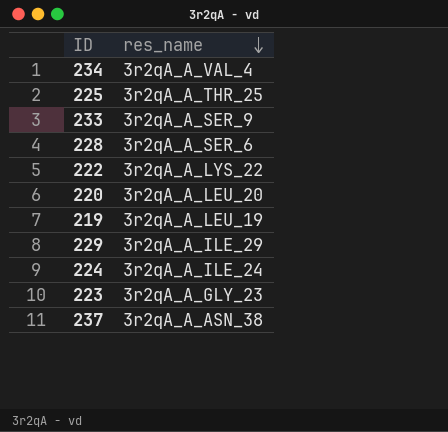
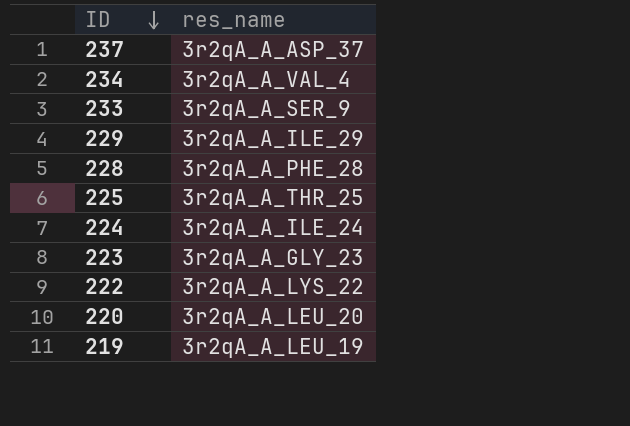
row order: res_name descending -> ID descending
237 | res_name: 3r2qA_A_ASN_38 -> 3r2qA_A_ASP_37
228 | res_name: 3r2qA_A_SER_6 -> 3r2qA_A_PHE_28

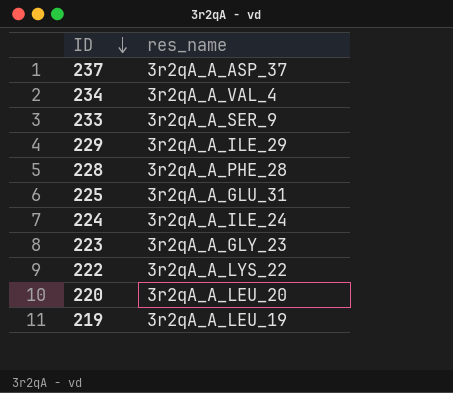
225 | res_name: 3r2qA_A_THR_25 -> 3r2qA_A_GLU_31

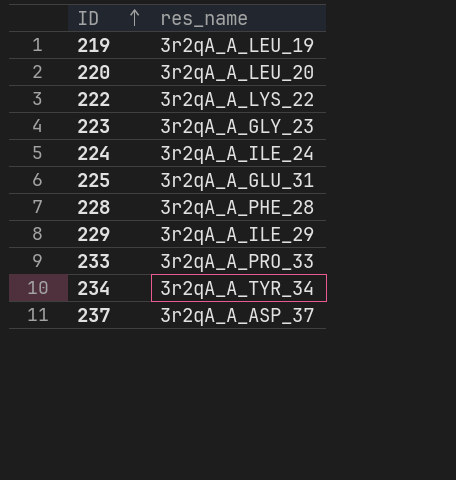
row order: ID descending -> ID ascending
233 | res_name: 3r2qA_A_SER_9 -> 3r2qA_A_PRO_33
234 | res_name: 3r2qA_A_VAL_4 -> 3r2qA_A_TYR_34

